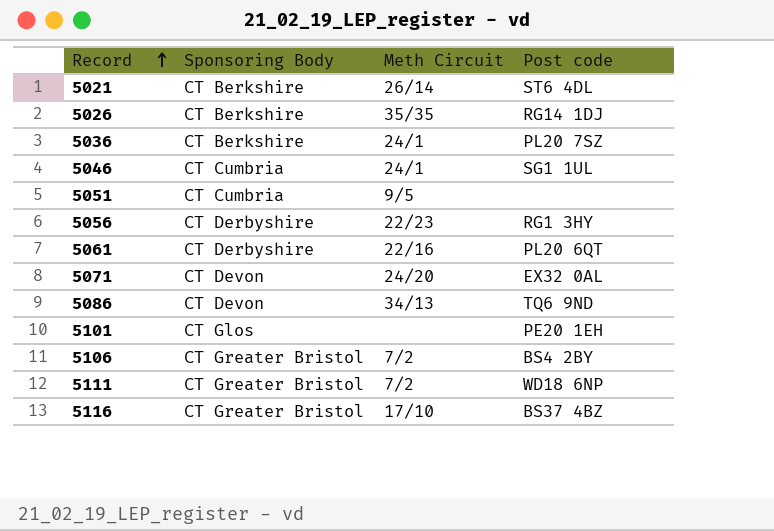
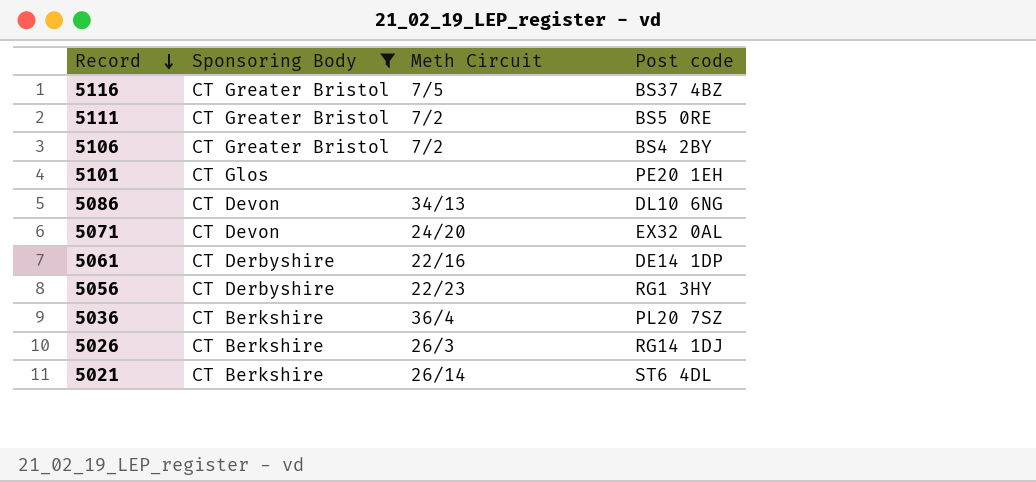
filter: none -> Sponsoring Body != CT Cumbria
row order: Record ascending -> Record descending
5116 | Meth Circuit: 17/10 -> 7/5
5111 | Post code: WD18 6NP -> BS5 0RE
5086 | Post code: TQ6 9ND -> DL10 6NG
5061 | Post code: PL20 6QT -> DE14 1DP
5036 | Meth Circuit: 24/1 -> 36/4
5026 | Meth Circuit: 35/35 -> 26/3

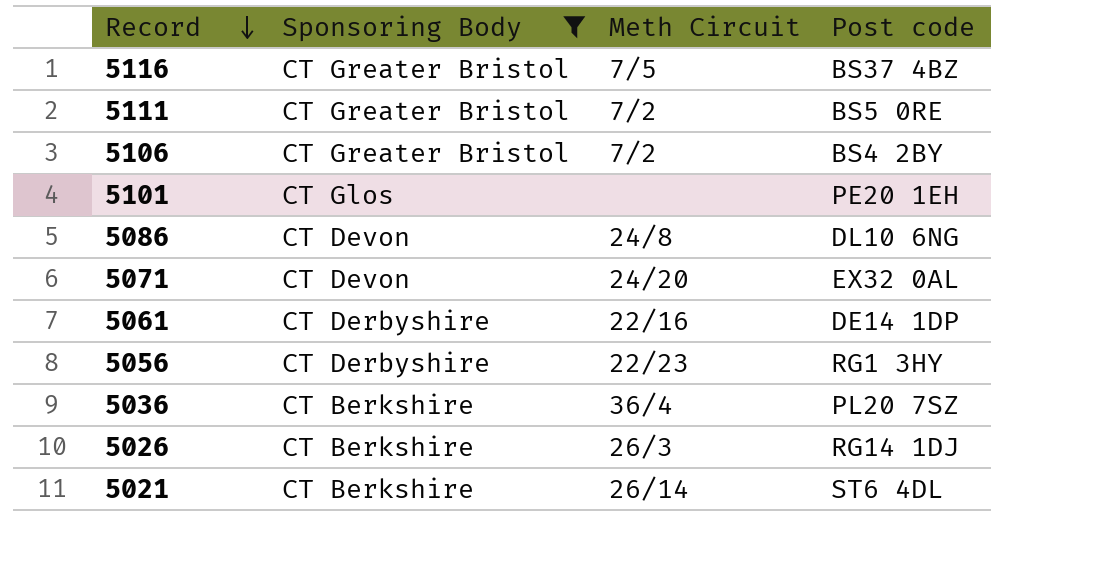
5086 | Meth Circuit: 34/13 -> 24/8

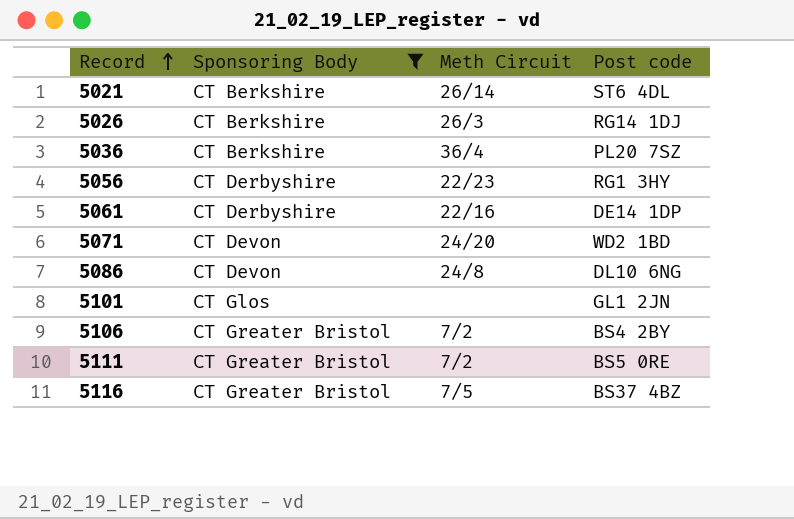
row order: Record descending -> Record ascending
5071 | Post code: EX32 0AL -> WD2 1BD
5101 | Post code: PE20 1EH -> GL1 2JN

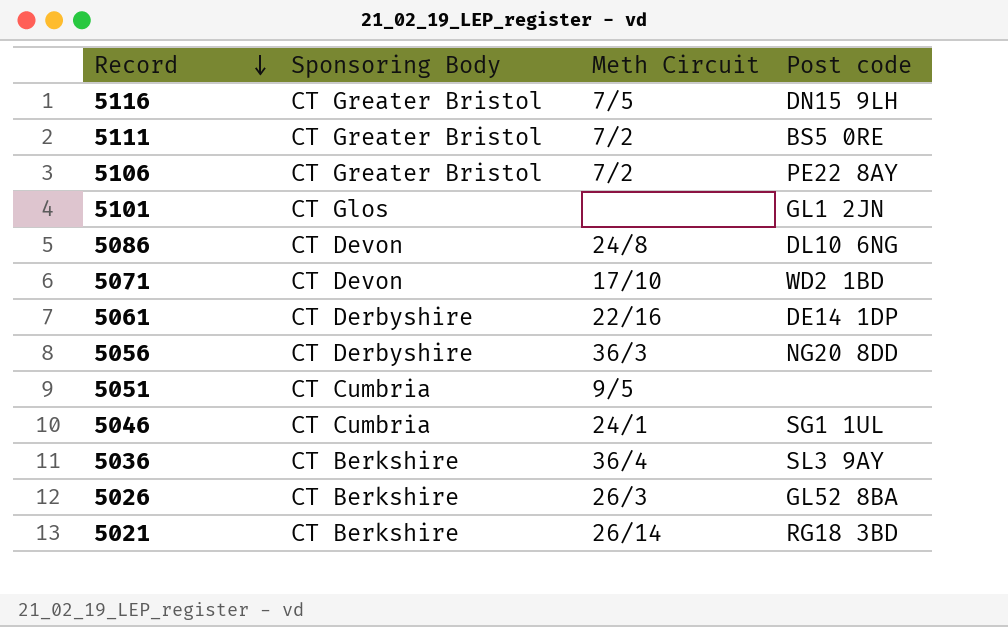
filter: Sponsoring Body != CT Cumbria -> none
row order: Record ascending -> Record descending
5116 | Post code: BS37 4BZ -> DN15 9LH
5106 | Post code: BS4 2BY -> PE22 8AY
5071 | Meth Circuit: 24/20 -> 17/10
5056 | Meth Circuit: 22/23 -> 36/3
5056 | Post code: RG1 3HY -> NG20 8DD
5036 | Post code: PL20 7SZ -> SL3 9AY
5026 | Post code: RG14 1DJ -> GL52 8BA
5021 | Post code: ST6 4DL -> RG18 3BD

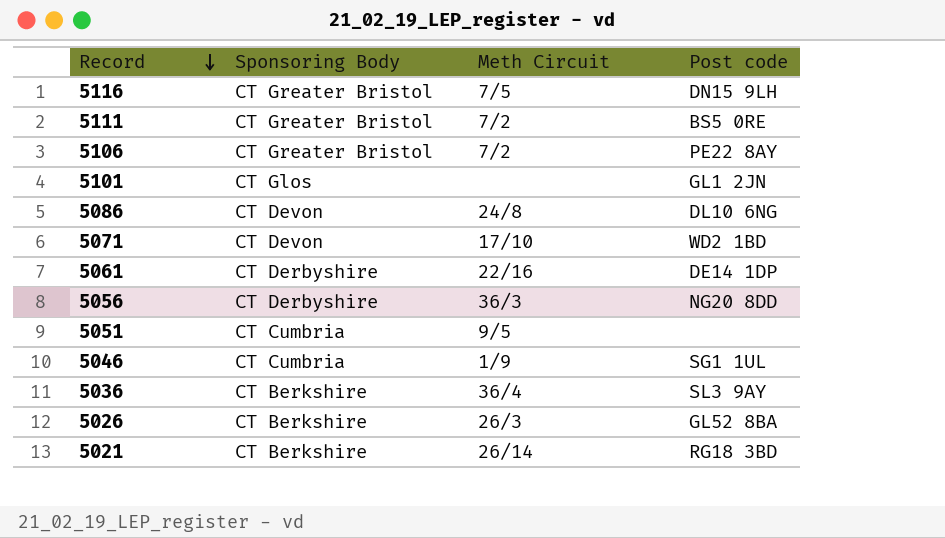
5046 | Meth Circuit: 24/1 -> 1/9

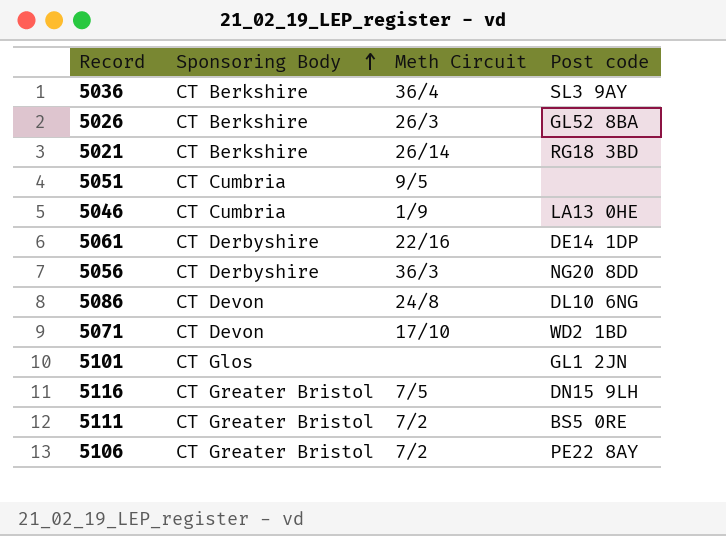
row order: Record descending -> Sponsoring Body ascending
5046 | Post code: SG1 1UL -> LA13 0HE

